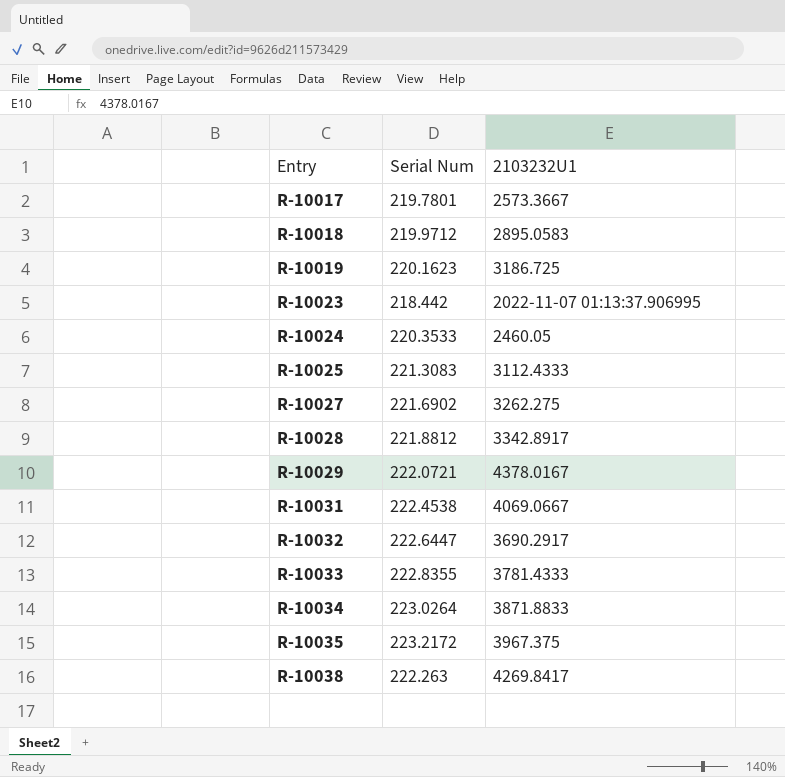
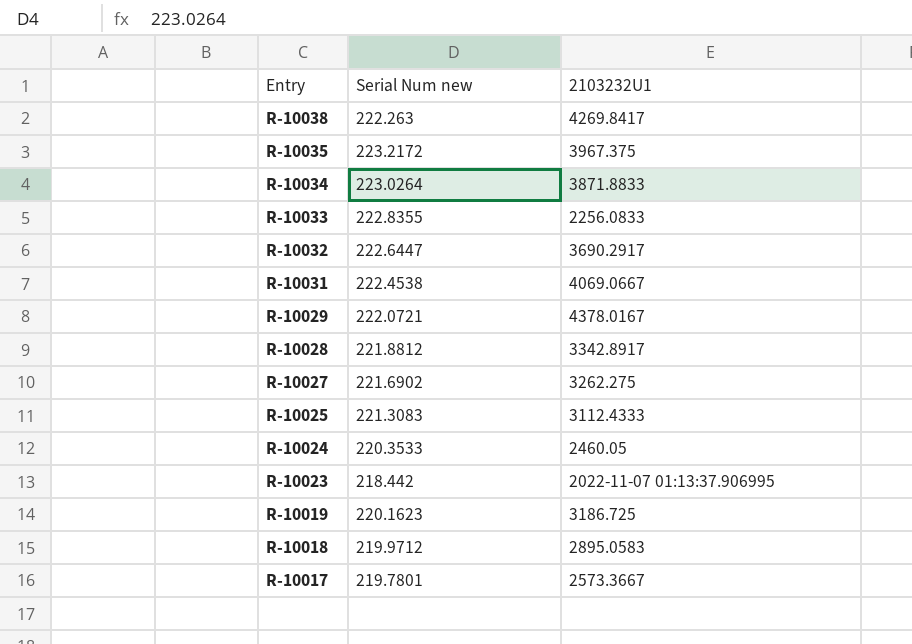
row order: Entry ascending -> Entry descending
column name: Serial Num -> Serial Num new
R-10033 | 2103232U1: 3781.4333 -> 2256.0833

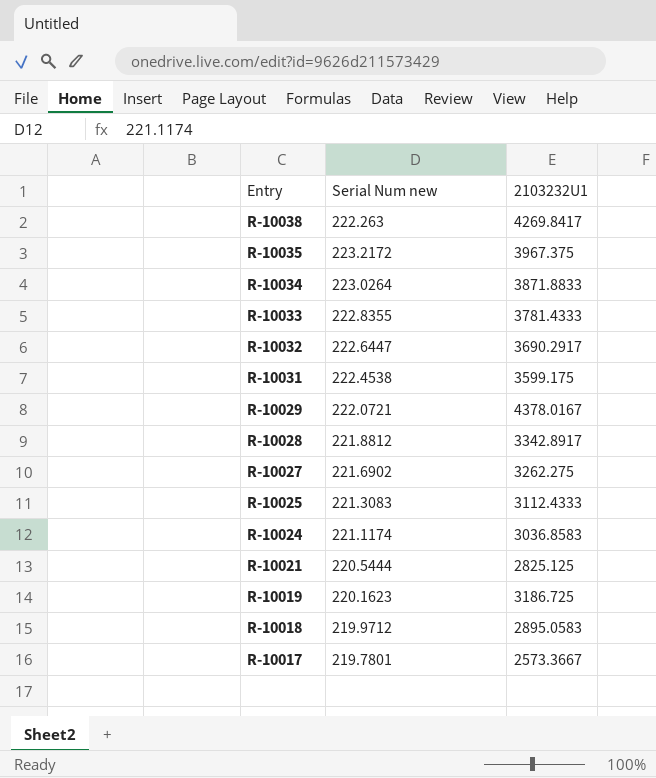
row R-10023: 218.442 | 2022-11-07 01:13:37.906995 -> none
R-10033 | 2103232U1: 2256.0833 -> 3781.4333
R-10031 | 2103232U1: 4069.0667 -> 3599.175
R-10024 | Serial Num new: 220.3533 -> 221.1174
R-10024 | 2103232U1: 2460.05 -> 3036.8583
row R-10021: none -> 220.5444 | 2825.125

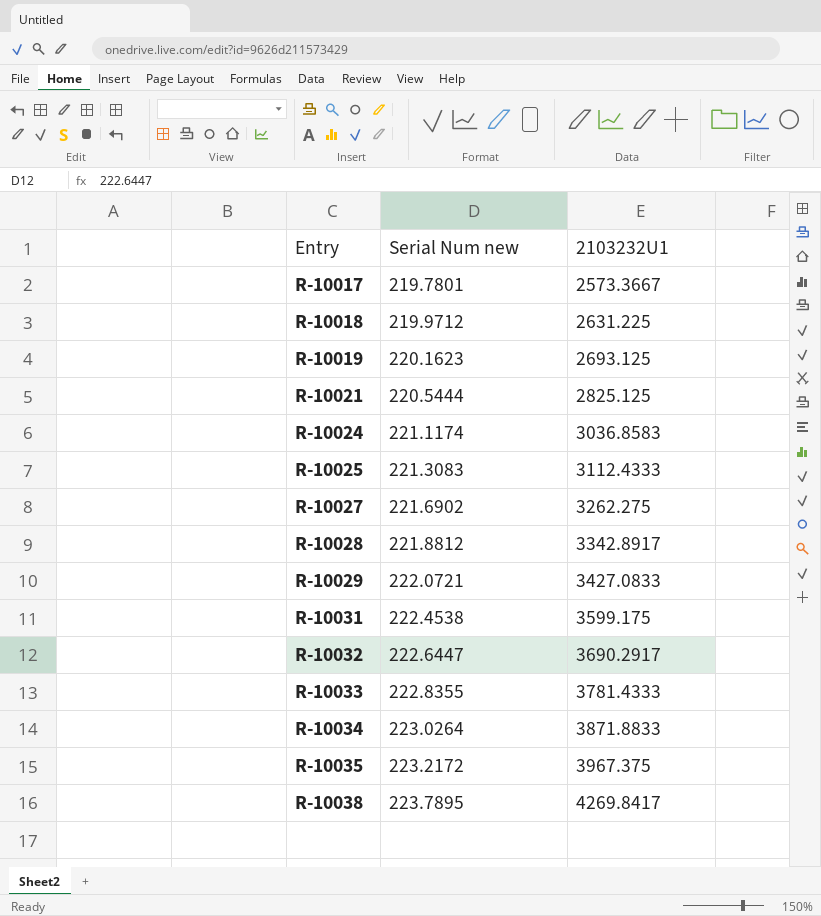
row order: Entry descending -> Entry ascending
R-10018 | 2103232U1: 2895.0583 -> 2631.225
R-10019 | 2103232U1: 3186.725 -> 2693.125
R-10029 | 2103232U1: 4378.0167 -> 3427.0833
R-10038 | Serial Num new: 222.263 -> 223.7895

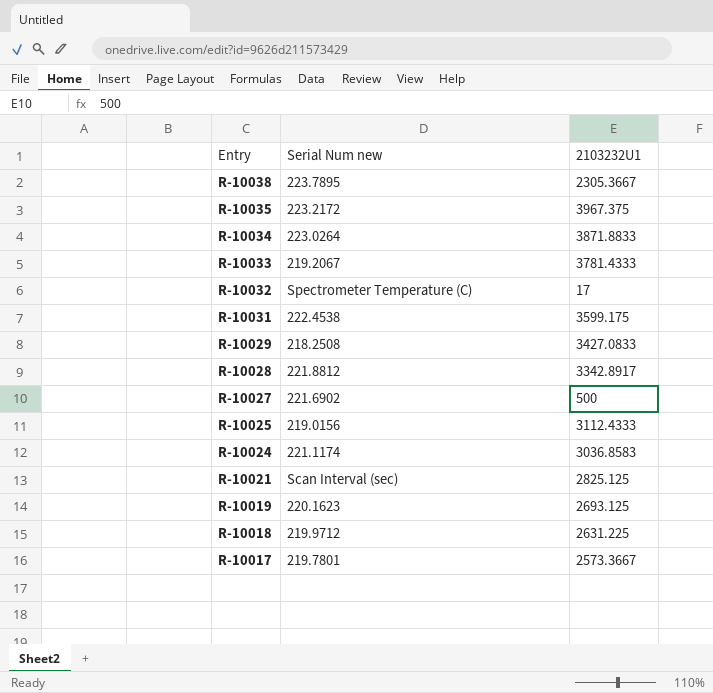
row order: Entry ascending -> Entry descending
R-10038 | 2103232U1: 4269.8417 -> 2305.3667
R-10033 | Serial Num new: 222.8355 -> 219.2067
R-10032 | Serial Num new: 222.6447 -> Spectrometer Temperature (C)
R-10032 | 2103232U1: 3690.2917 -> 17
R-10029 | Serial Num new: 222.0721 -> 218.2508
R-10027 | 2103232U1: 3262.275 -> 500
R-10025 | Serial Num new: 221.3083 -> 219.0156
R-10021 | Serial Num new: 220.5444 -> Scan Interval (sec)

